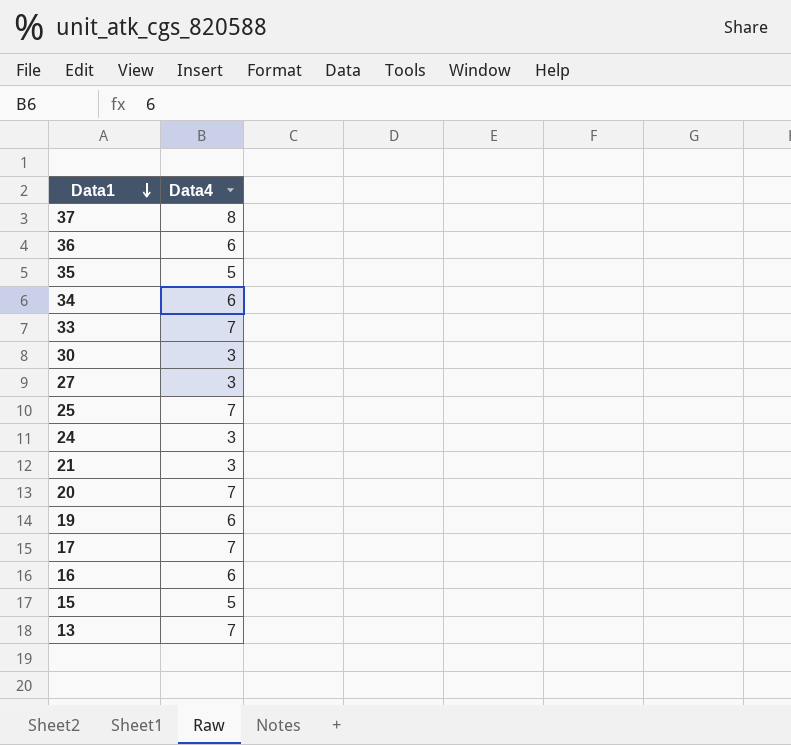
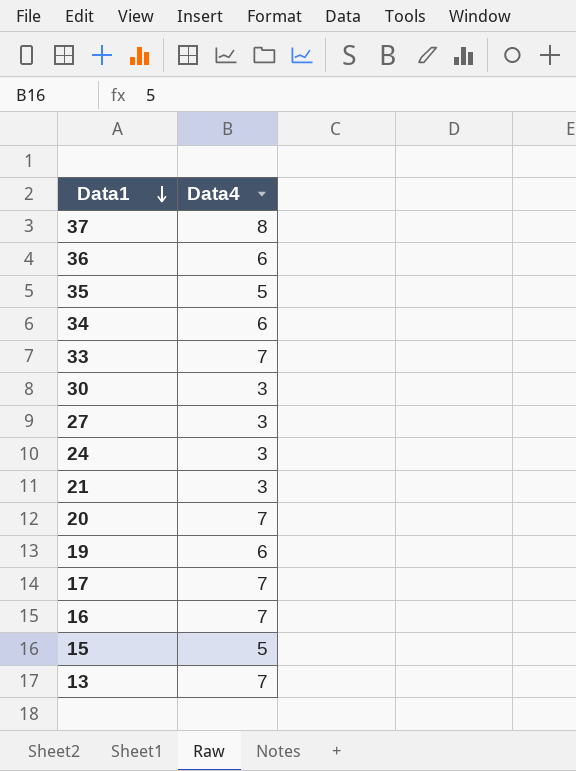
row 25: 7 -> none
16 | Data4: 6 -> 7

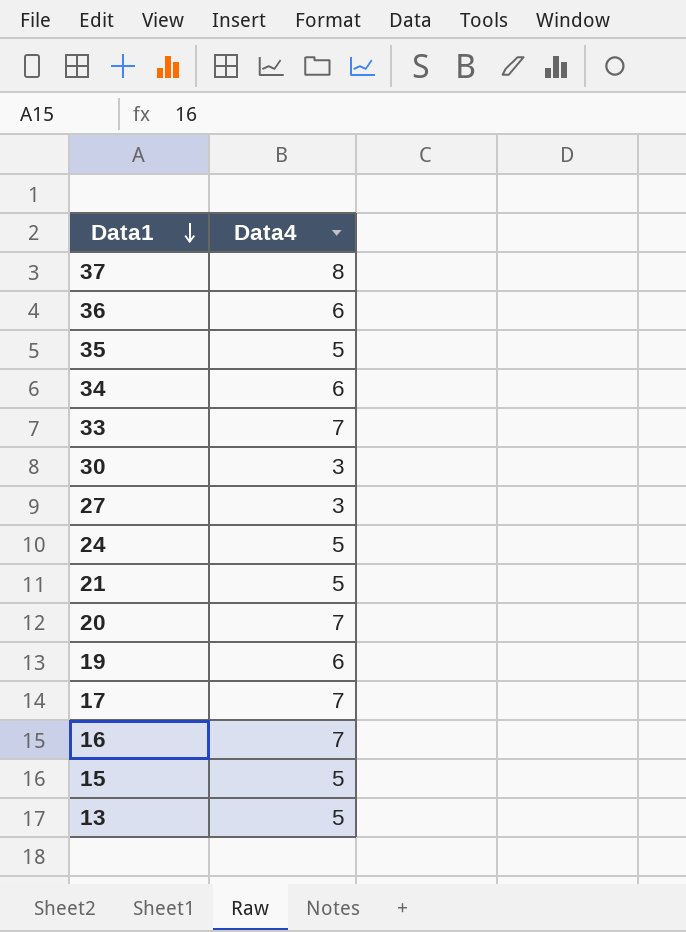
24 | Data4: 3 -> 5
21 | Data4: 3 -> 5
13 | Data4: 7 -> 5

